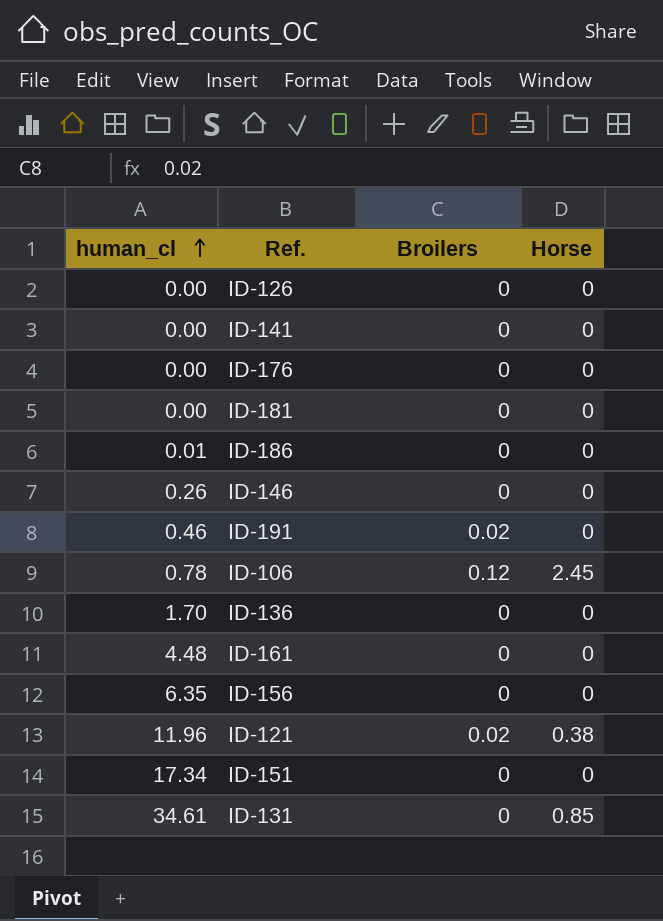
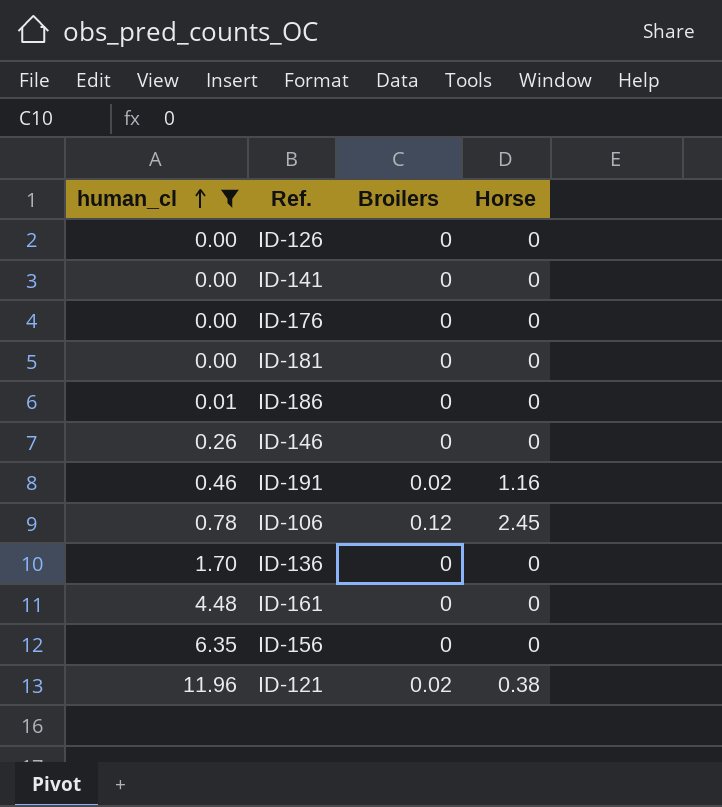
filter: none -> human_cl <= 11.96
ID-191 | Horse: 0 -> 1.16

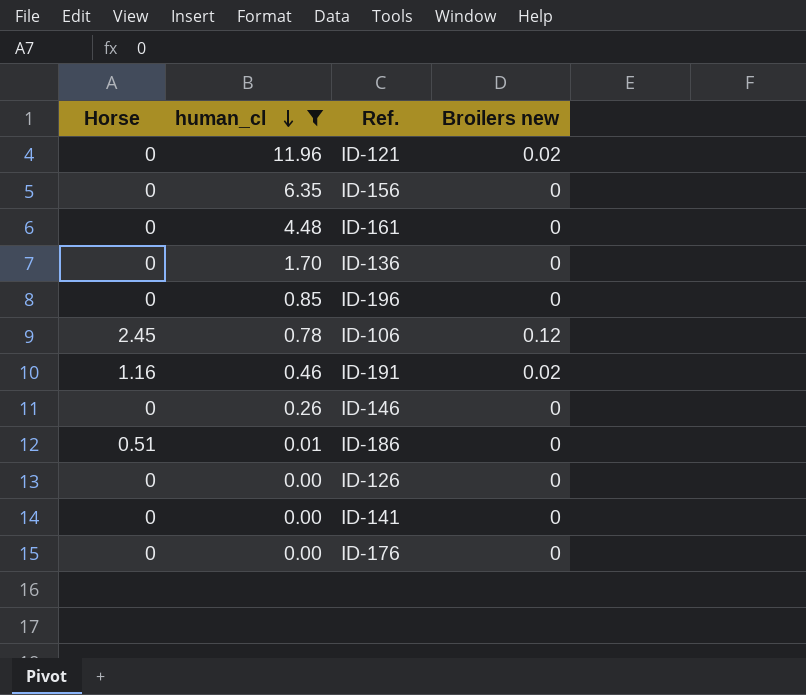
row order: human_cl ascending -> human_cl descending
column Horse | position: 4 -> 1
column name: Broilers -> Broilers new
row ID-181: 0.00 | 0 | 0 -> none
ID-121 | Horse: 0.38 -> 0
row ID-196: none -> 0 | 0.85 | 0
ID-186 | Horse: 0 -> 0.51

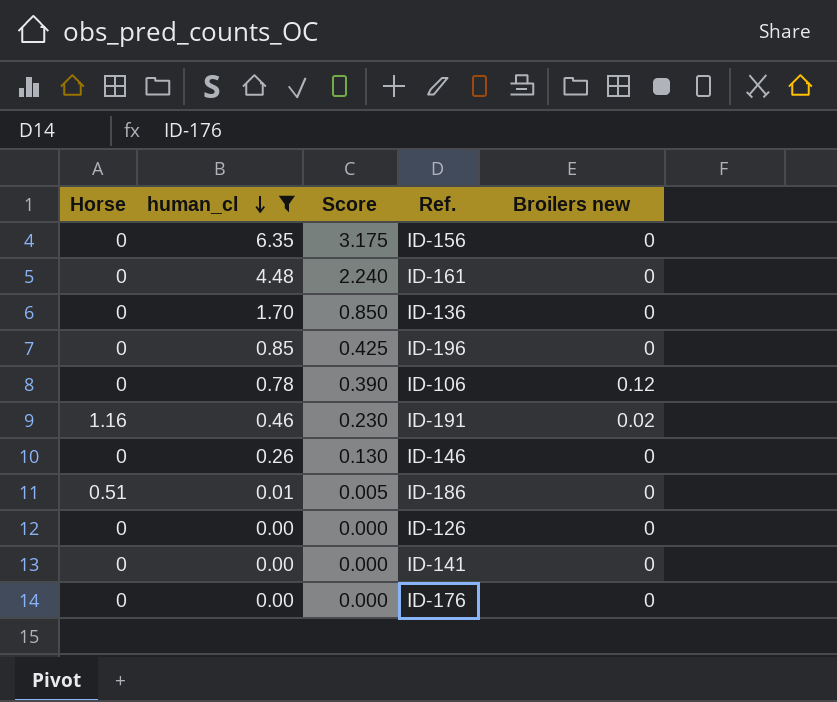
column Score | formula: none -> [human_cl] * 0.5
row ID-121: 0 | 11.96 | 0.02 -> none
ID-106 | Horse: 2.45 -> 0

